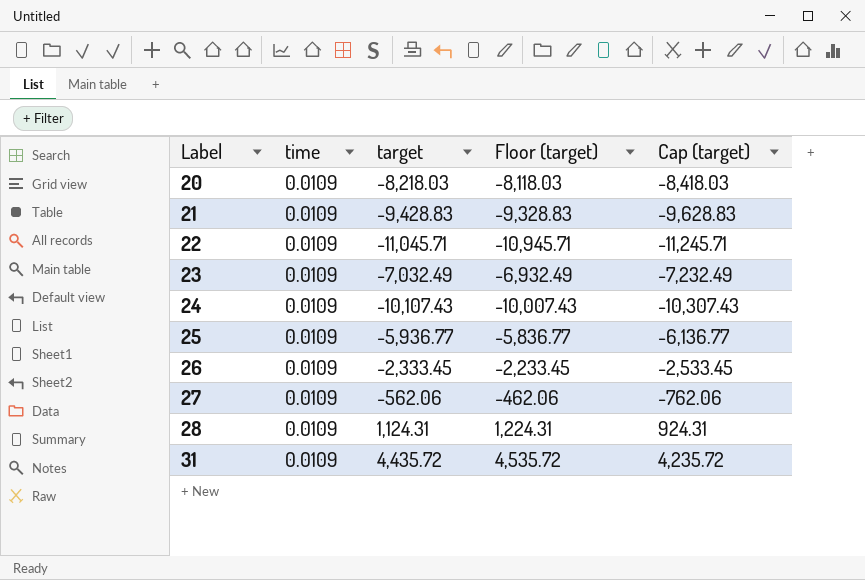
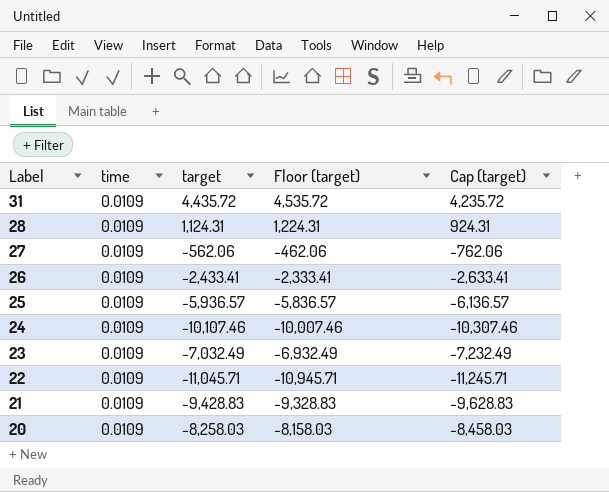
row order: Label ascending -> Label descending
26 | target: -2,333.45 -> -2,433.41
26 | Floor (target): -2,233.45 -> -2,333.41
26 | Cap (target): -2,533.45 -> -2,633.41
25 | target: -5,936.77 -> -5,936.57
25 | Floor (target): -5,836.77 -> -5,836.57
25 | Cap (target): -6,136.77 -> -6,136.57
24 | target: -10,107.43 -> -10,107.46
24 | Floor (target): -10,007.43 -> -10,007.46
24 | Cap (target): -10,307.43 -> -10,307.46
20 | target: -8,218.03 -> -8,258.03
20 | Floor (target): -8,118.03 -> -8,158.03
20 | Cap (target): -8,418.03 -> -8,458.03

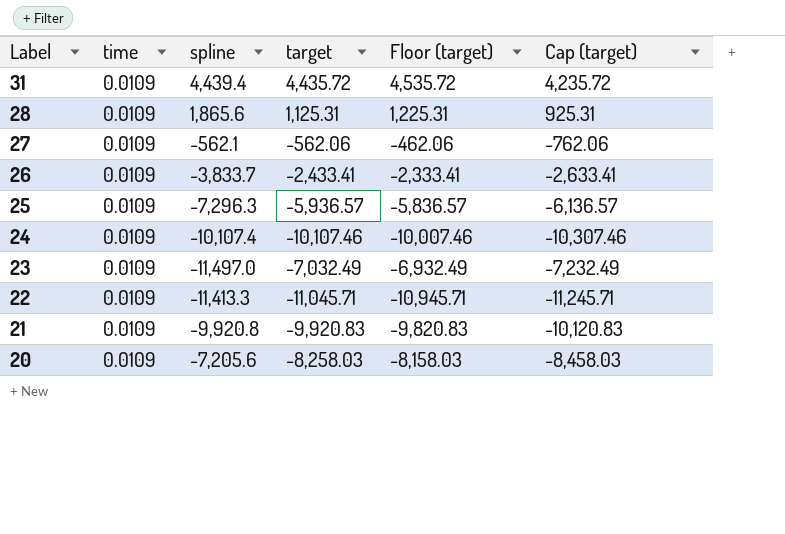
column spline | position: none -> 3
28 | target: 1,124.31 -> 1,125.31
28 | Floor (target): 1,224.31 -> 1,225.31
28 | Cap (target): 924.31 -> 925.31
21 | target: -9,428.83 -> -9,920.83
21 | Floor (target): -9,328.83 -> -9,820.83
21 | Cap (target): -9,628.83 -> -10,120.83

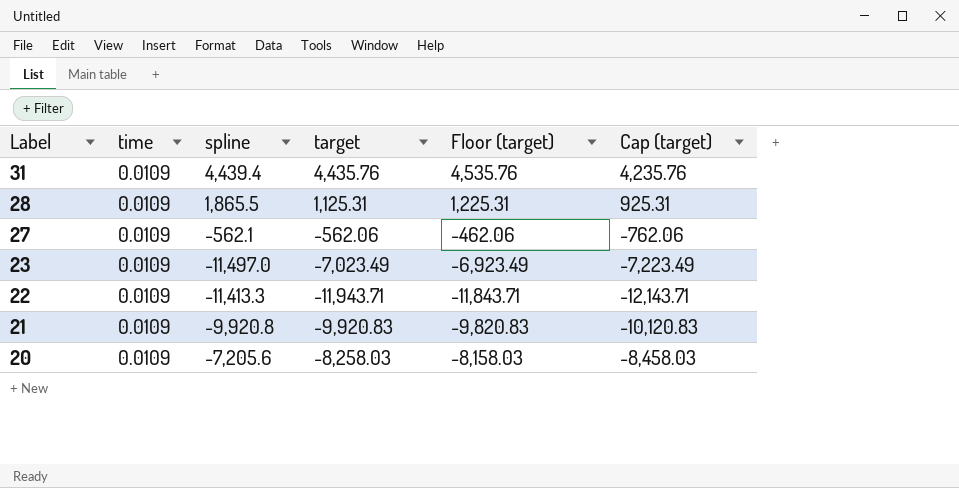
row 26: 0.0109 | -3,833.7 | -2,433.41 | -2,333.41 | -2,633.41 -> none
row 25: 0.0109 | -7,296.3 | -5,936.57 | -5,836.57 | -6,136.57 -> none
row 24: 0.0109 | -10,107.4 | -10,107.46 | -10,007.46 | -10,307.46 -> none
31 | target: 4,435.72 -> 4,435.76
31 | Floor (target): 4,535.72 -> 4,535.76
31 | Cap (target): 4,235.72 -> 4,235.76
28 | spline: 1,865.6 -> 1,865.5
23 | target: -7,032.49 -> -7,023.49
23 | Floor (target): -6,932.49 -> -6,923.49
23 | Cap (target): -7,232.49 -> -7,223.49
22 | target: -11,045.71 -> -11,943.71
22 | Floor (target): -10,945.71 -> -11,843.71
22 | Cap (target): -11,245.71 -> -12,143.71

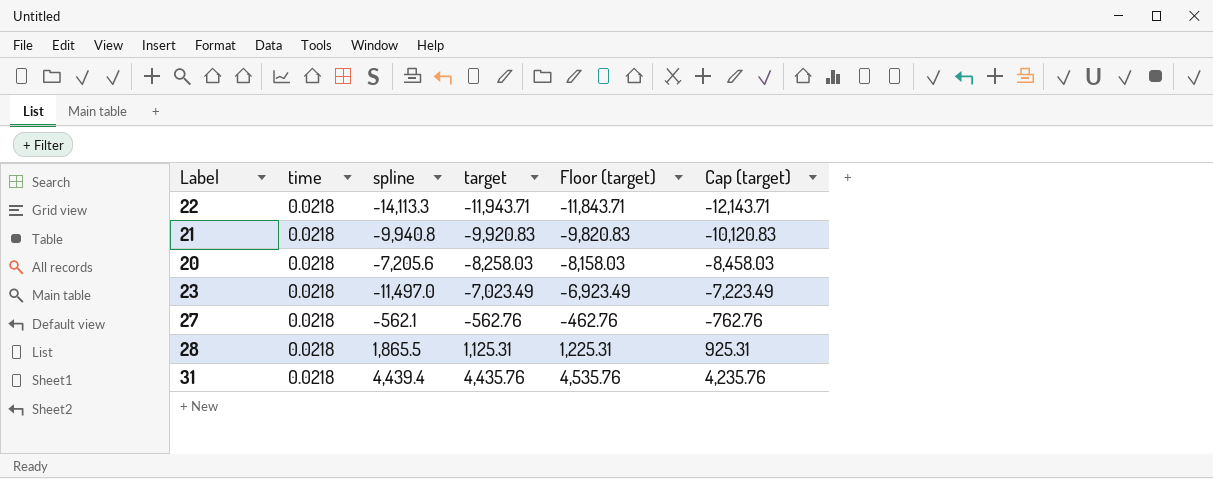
row order: Label descending -> target ascending
22 | time: 0.0109 -> 0.0218
22 | spline: -11,413.3 -> -14,113.3
21 | time: 0.0109 -> 0.0218
21 | spline: -9,920.8 -> -9,940.8
20 | time: 0.0109 -> 0.0218
23 | time: 0.0109 -> 0.0218
27 | time: 0.0109 -> 0.0218
27 | target: -562.06 -> -562.76
27 | Floor (target): -462.06 -> -462.76
27 | Cap (target): -762.06 -> -762.76
28 | time: 0.0109 -> 0.0218
31 | time: 0.0109 -> 0.0218

